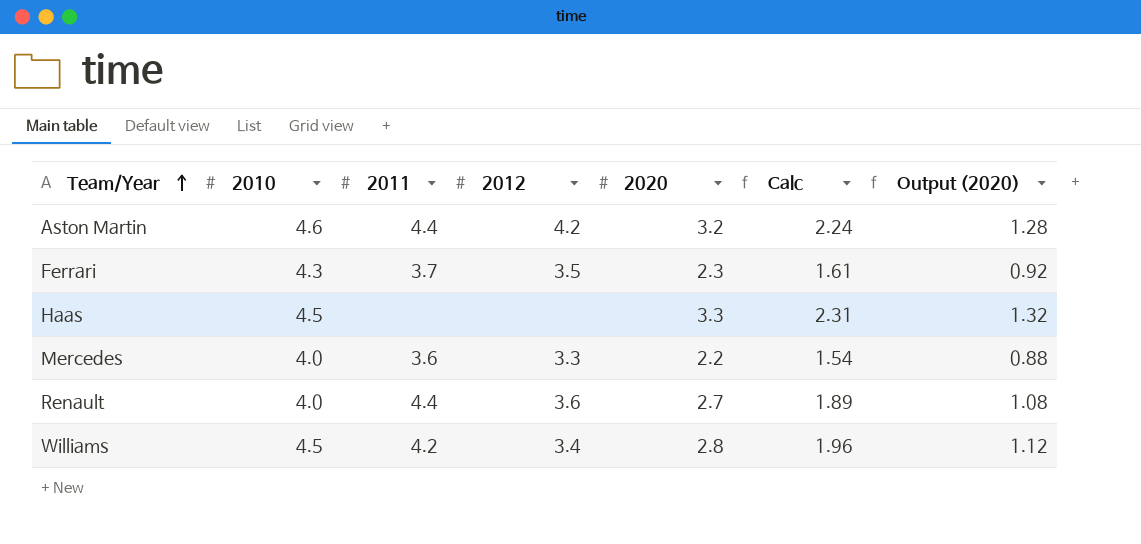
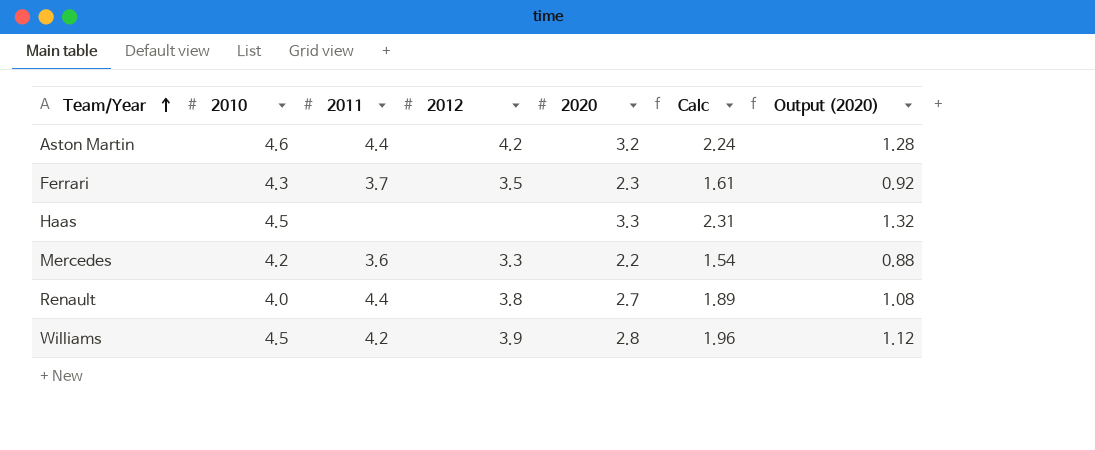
Mercedes | 2010: 4.0 -> 4.2
Renault | 2012: 3.6 -> 3.8
Williams | 2012: 3.4 -> 3.9

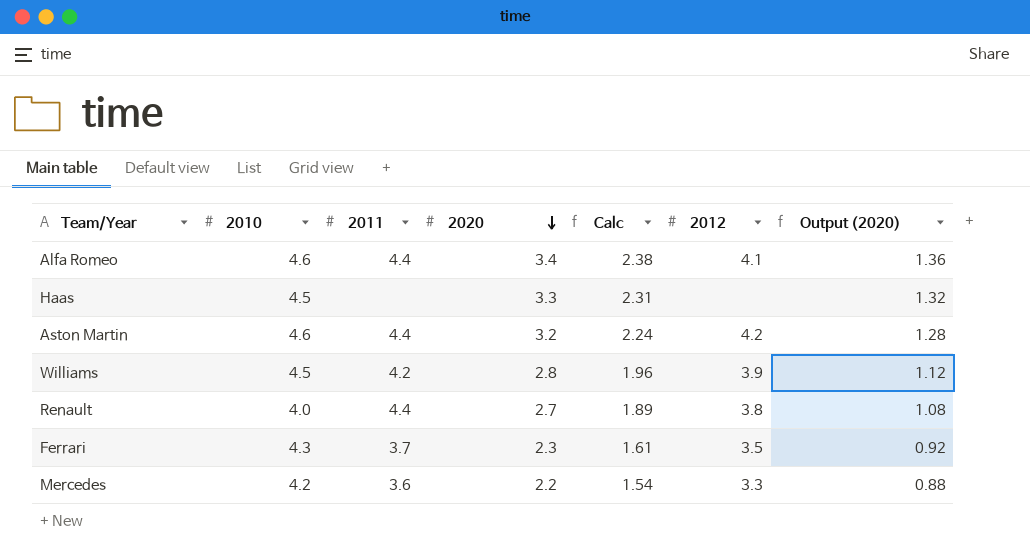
row order: Team/Year ascending -> 2020 descending
column 2012 | position: 4 -> 6
row Alfa Romeo: none -> 4.6 | 4.4 | 3.4 | 2.38 | 4.1 | 1.36

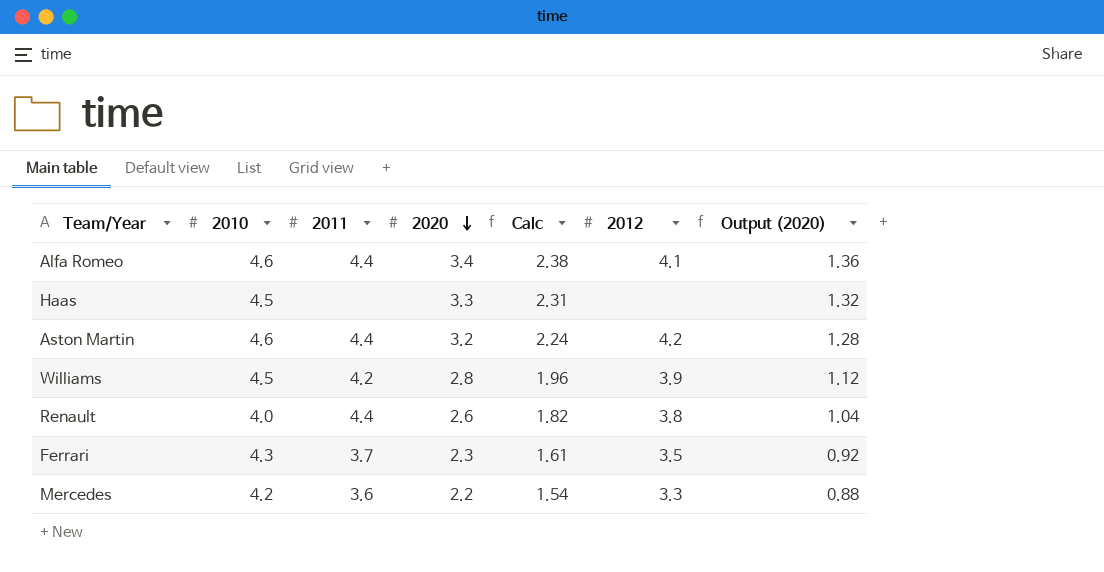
Renault | 2020: 2.7 -> 2.6
Renault | Calc: 1.89 -> 1.82
Renault | Output (2020): 1.08 -> 1.04

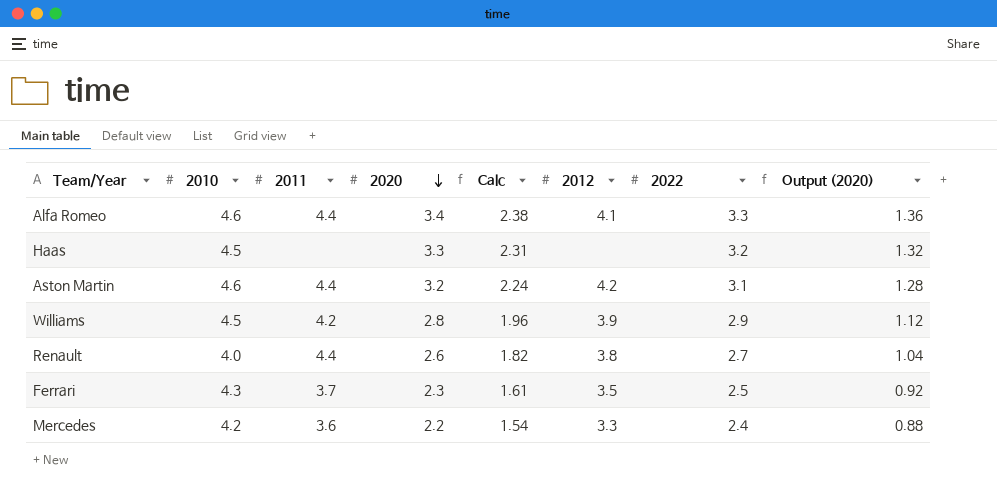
column 2022 | position: none -> 7

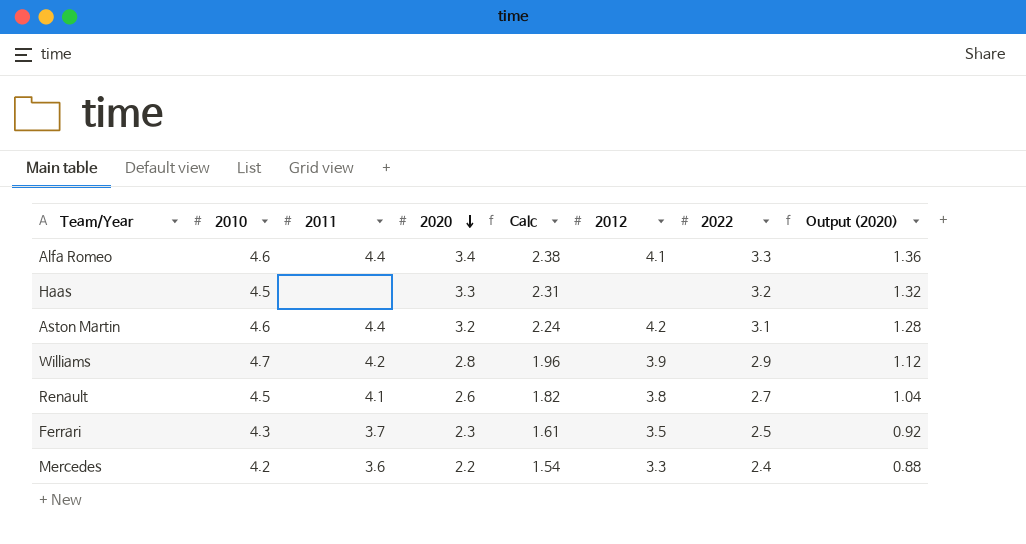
Williams | 2010: 4.5 -> 4.7
Renault | 2010: 4.0 -> 4.5
Renault | 2011: 4.4 -> 4.1

